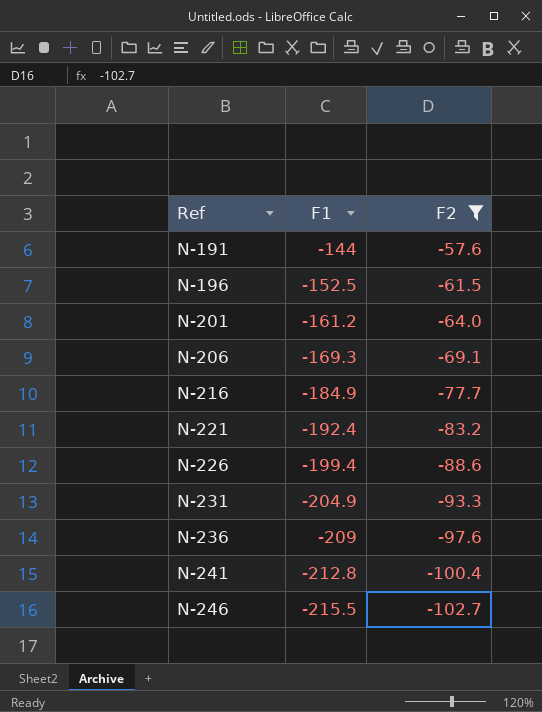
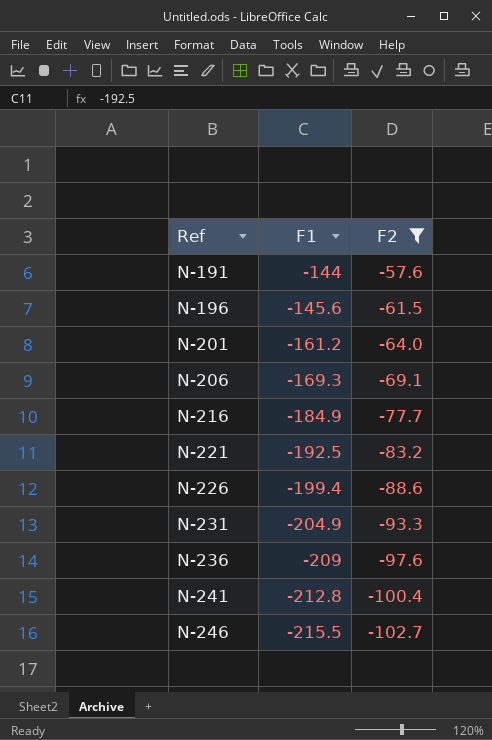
N-196 | F1: -152.5 -> -145.6
N-221 | F1: -192.4 -> -192.5

